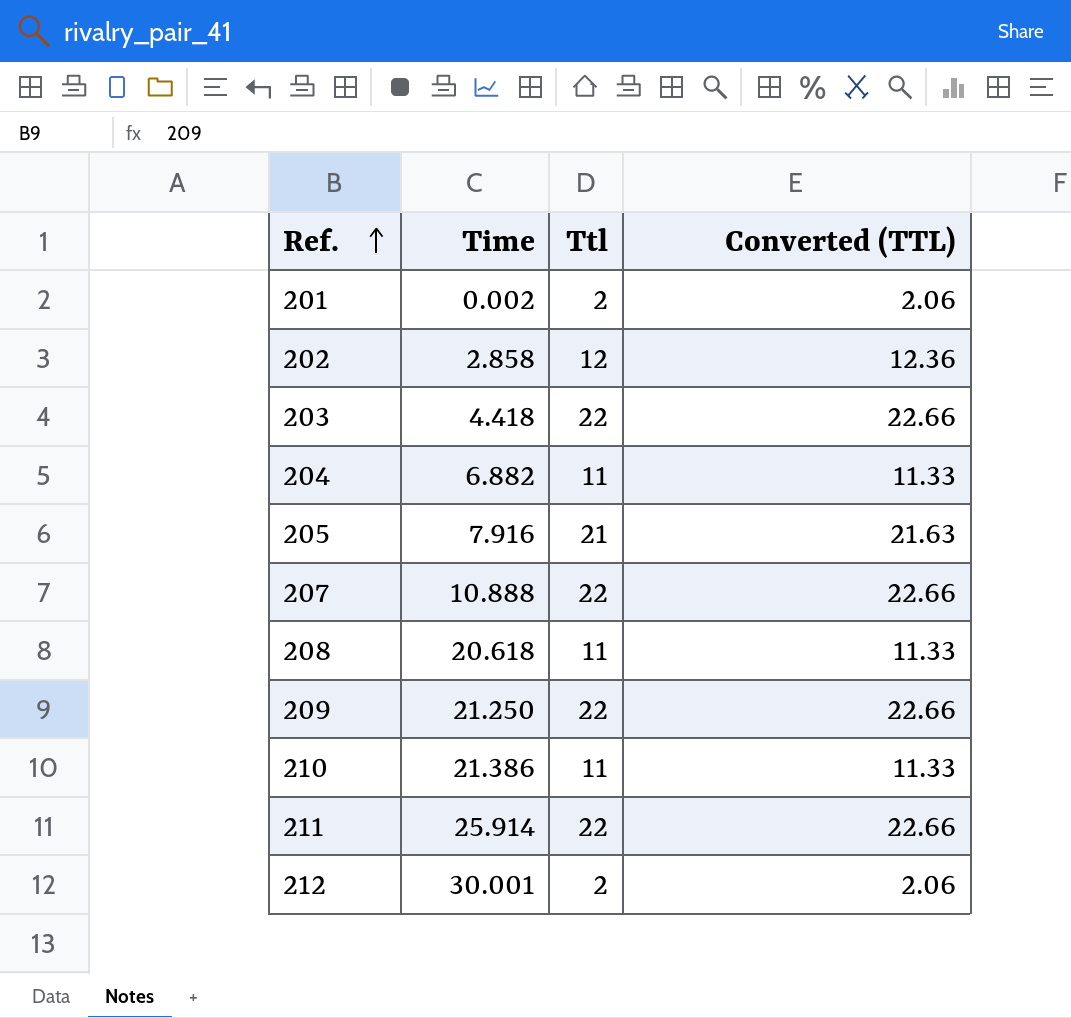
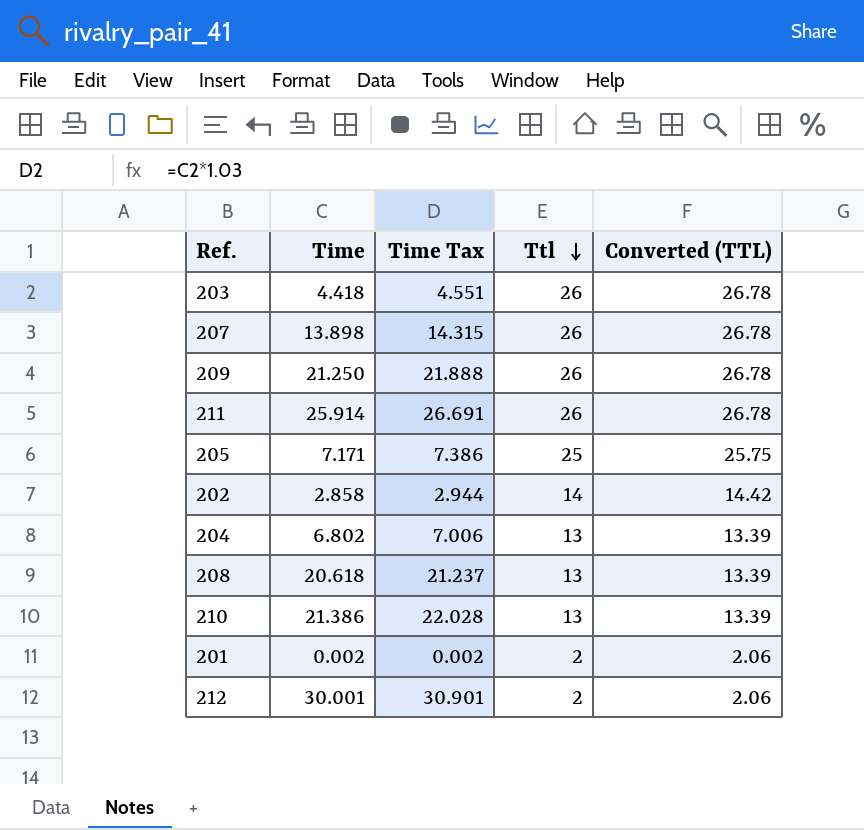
row order: Ref. ascending -> Ttl descending
column Time Tax | formula: none -> [Time] * 1.03
203 | Ttl: 22 -> 26
203 | Converted (TTL): 22.66 -> 26.78
207 | Time: 10.888 -> 13.898
207 | Ttl: 22 -> 26
207 | Converted (TTL): 22.66 -> 26.78
209 | Ttl: 22 -> 26
209 | Converted (TTL): 22.66 -> 26.78
211 | Ttl: 22 -> 26
211 | Converted (TTL): 22.66 -> 26.78
205 | Time: 7.916 -> 7.171
205 | Ttl: 21 -> 25
205 | Converted (TTL): 21.63 -> 25.75
202 | Ttl: 12 -> 14
202 | Converted (TTL): 12.36 -> 14.42
204 | Time: 6.882 -> 6.802
204 | Ttl: 11 -> 13
204 | Converted (TTL): 11.33 -> 13.39
208 | Ttl: 11 -> 13
208 | Converted (TTL): 11.33 -> 13.39
210 | Ttl: 11 -> 13
210 | Converted (TTL): 11.33 -> 13.39

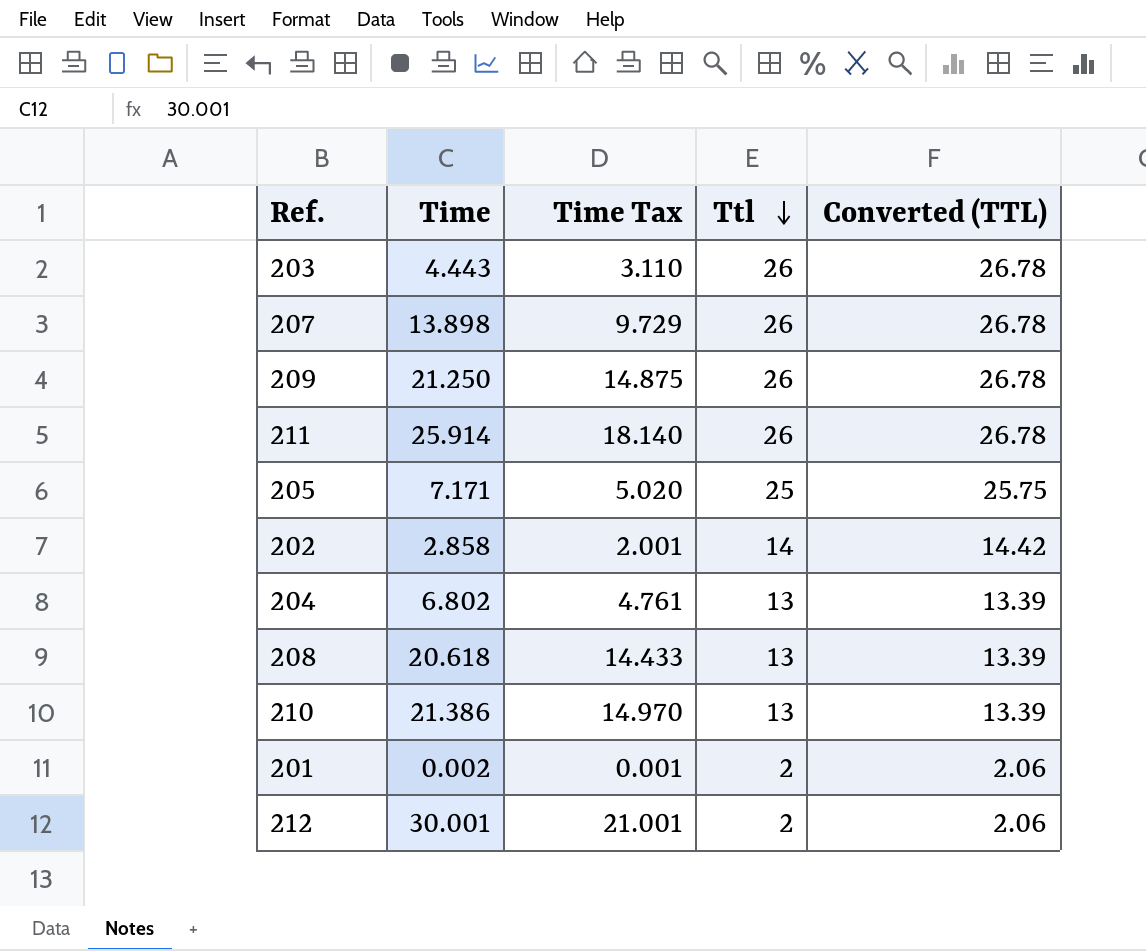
column Time Tax | formula: [Time] * 1.03 -> [Time] * 0.7
203 | Time: 4.418 -> 4.443

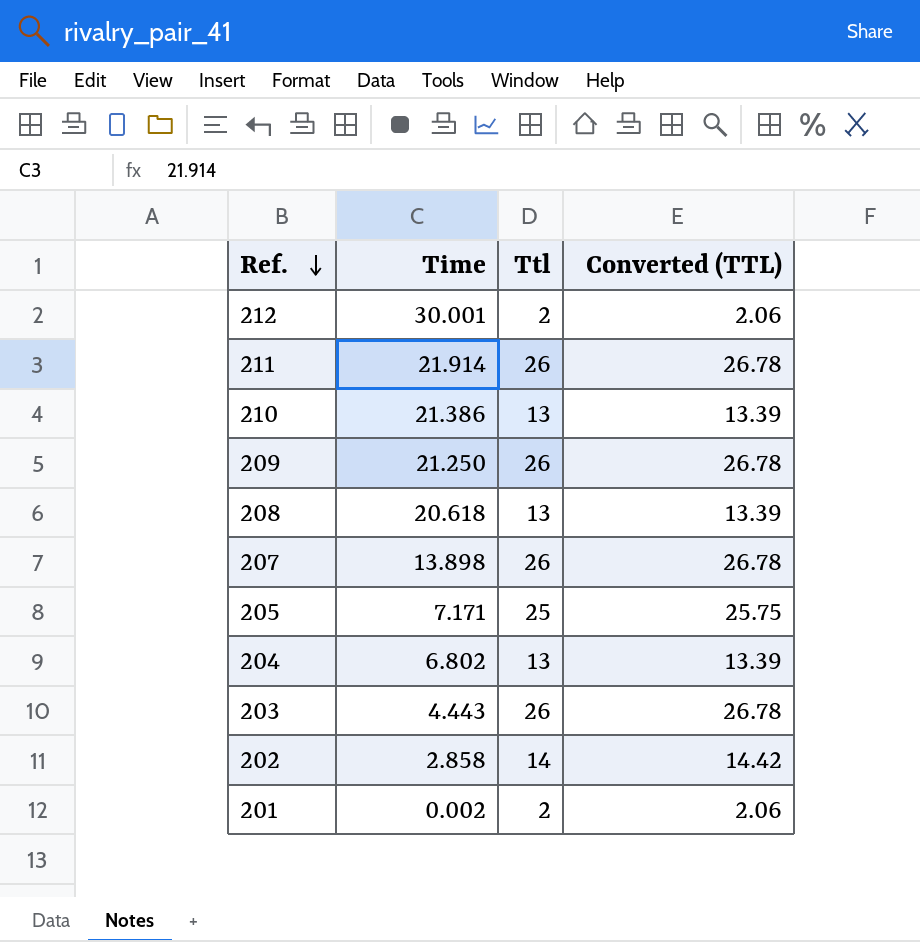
row order: Ttl descending -> Ref. descending
column Time Tax | formula: [Time] * 0.7 -> none
211 | Time: 25.914 -> 21.914

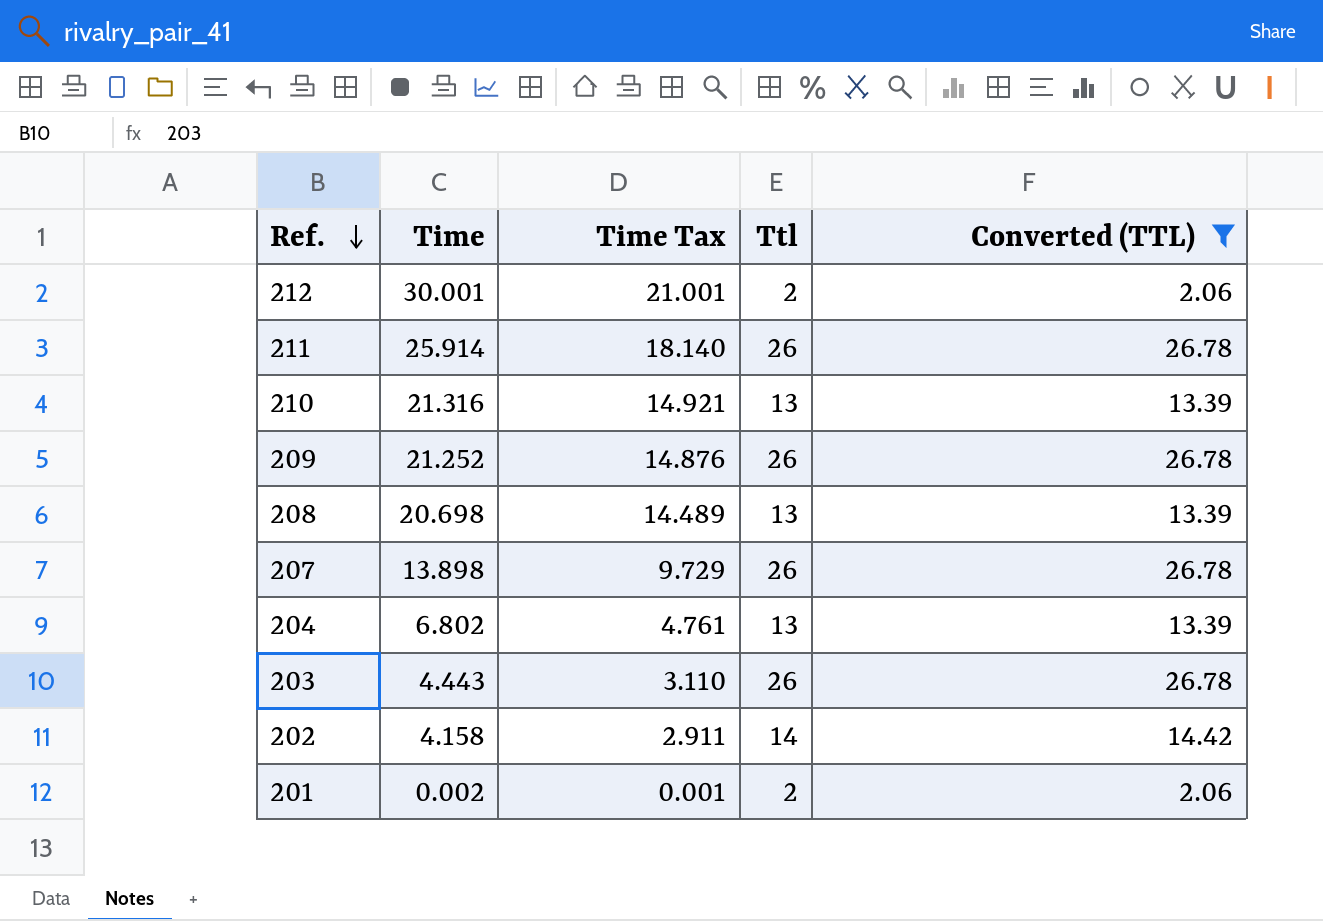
filter: none -> Converted (TTL) != 25.75
column Time Tax | formula: none -> [Time] * 0.7
211 | Time: 21.914 -> 25.914
210 | Time: 21.386 -> 21.316
209 | Time: 21.250 -> 21.252
208 | Time: 20.618 -> 20.698
202 | Time: 2.858 -> 4.158

